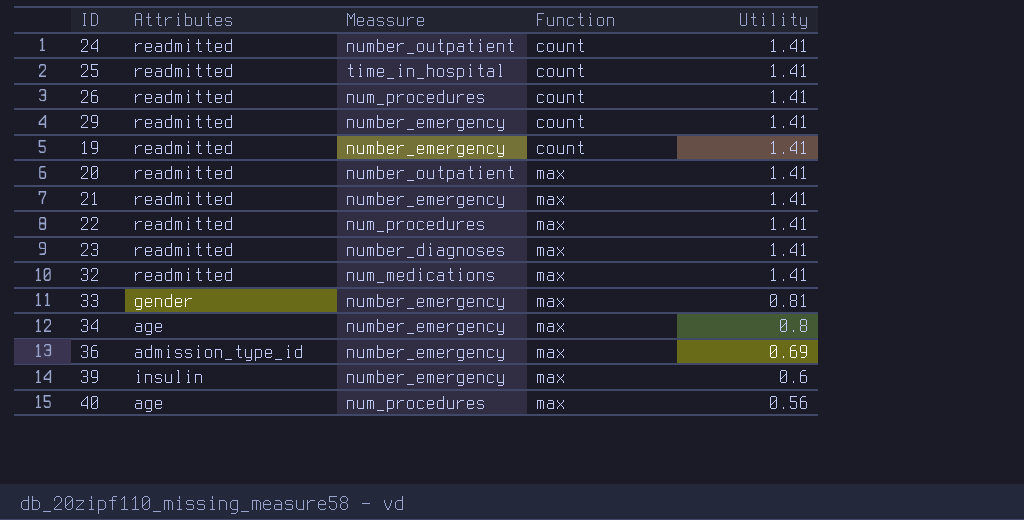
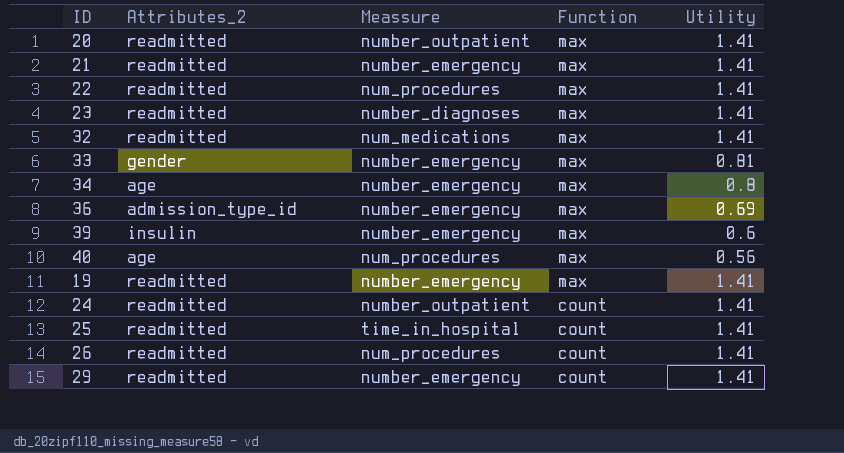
row order: Function ascending -> Function descending
column name: Attributes -> Attributes_2
19 | Function: count -> max

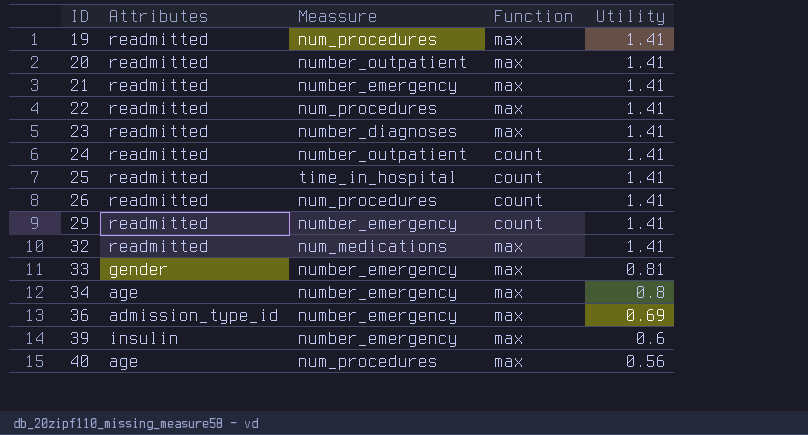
row order: Function descending -> ID ascending
column name: Attributes_2 -> Attributes
19 | Meassure: number_emergency -> num_procedures

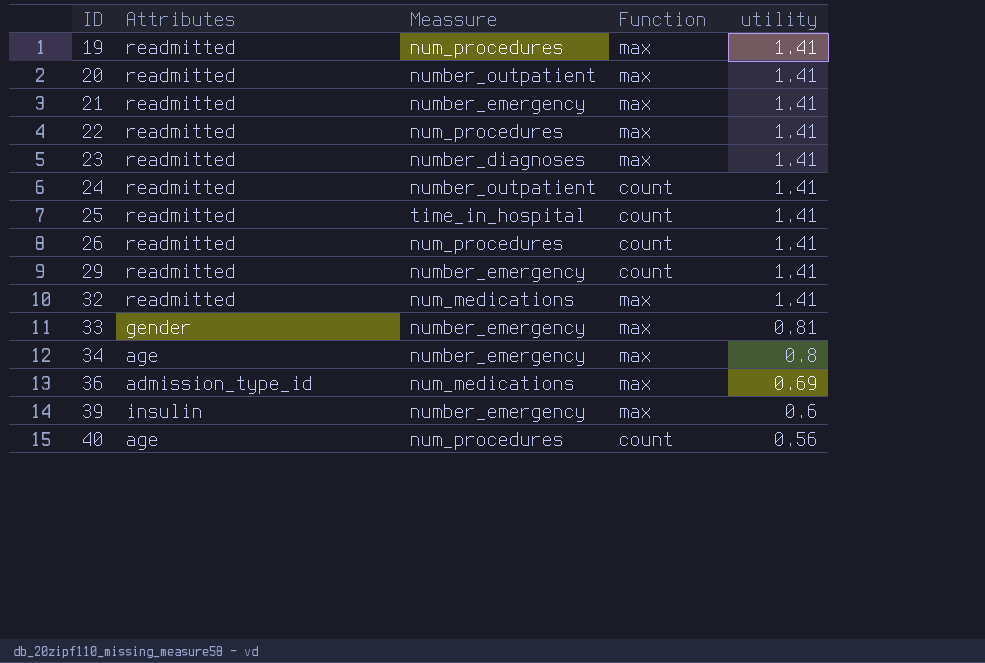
column name: Utility -> utility
36 | Meassure: number_emergency -> num_medications
40 | Function: max -> count

